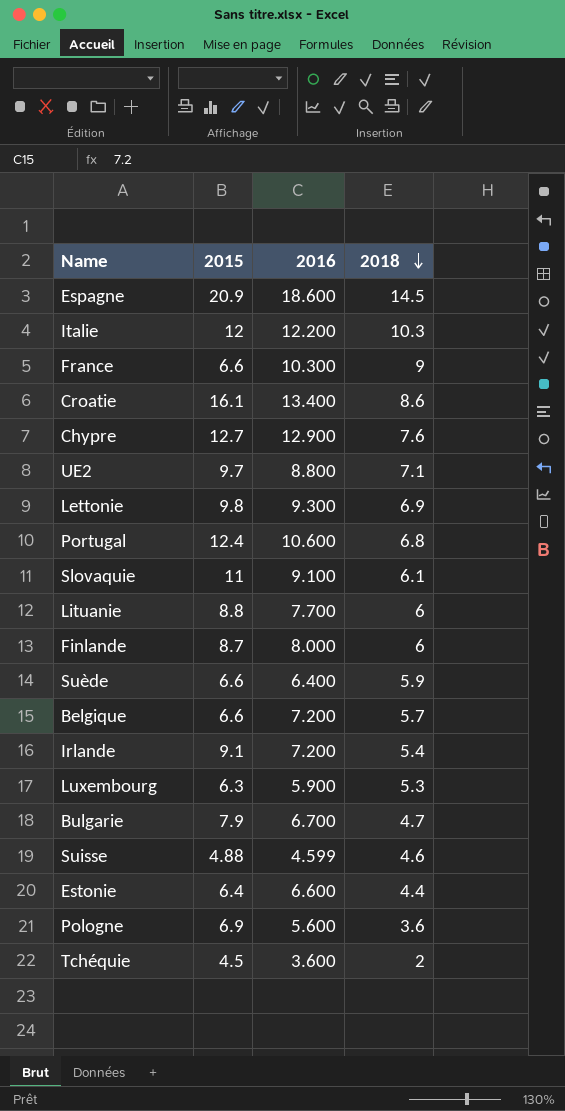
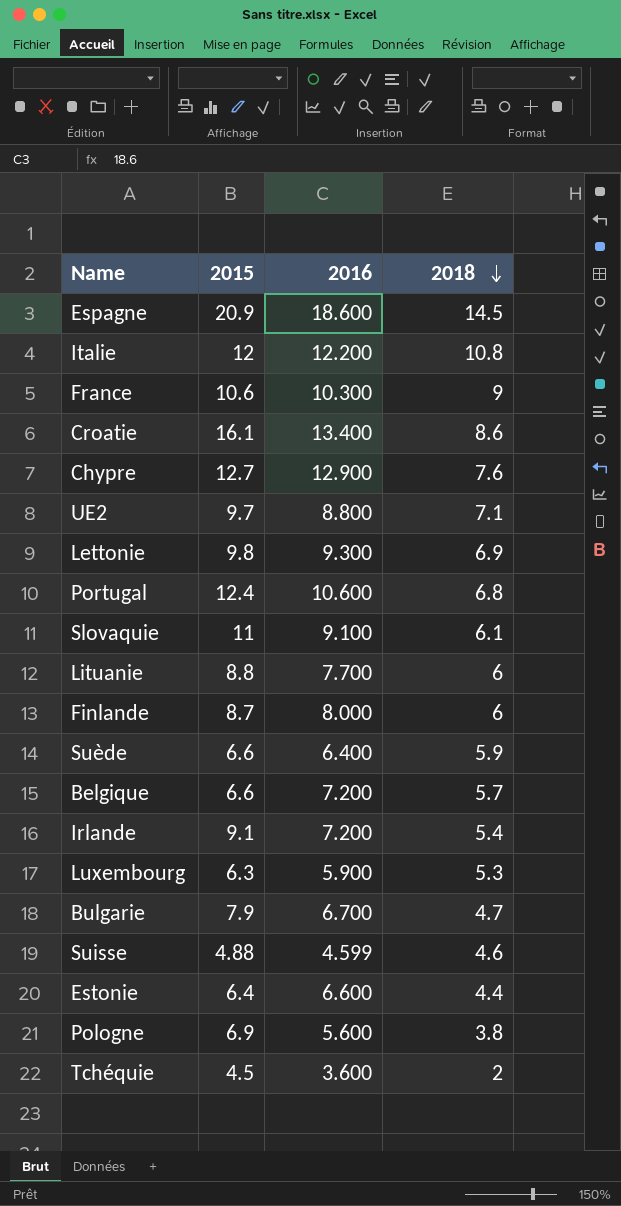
Italie | 2018: 10.3 -> 10.8
France | 2015: 6.6 -> 10.6
Pologne | 2018: 3.6 -> 3.8

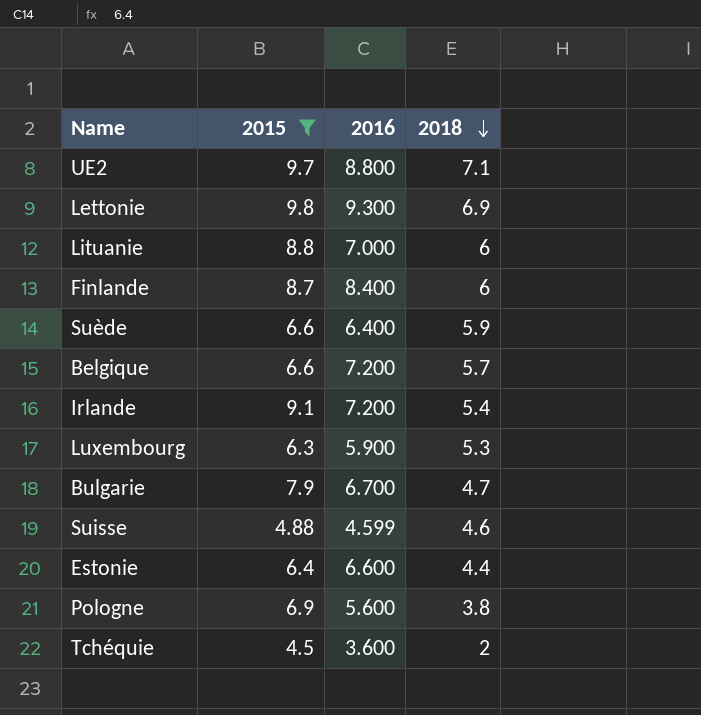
filter: none -> 2015 <= 9.8
Lituanie | 2016: 7.700 -> 7.000
Finlande | 2016: 8.000 -> 8.400

